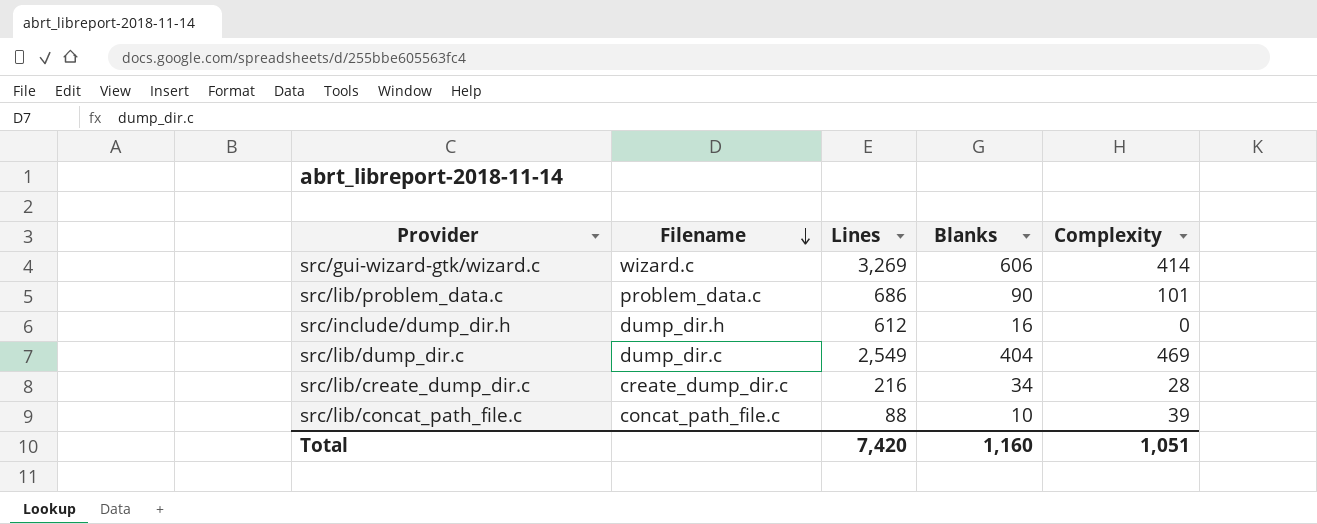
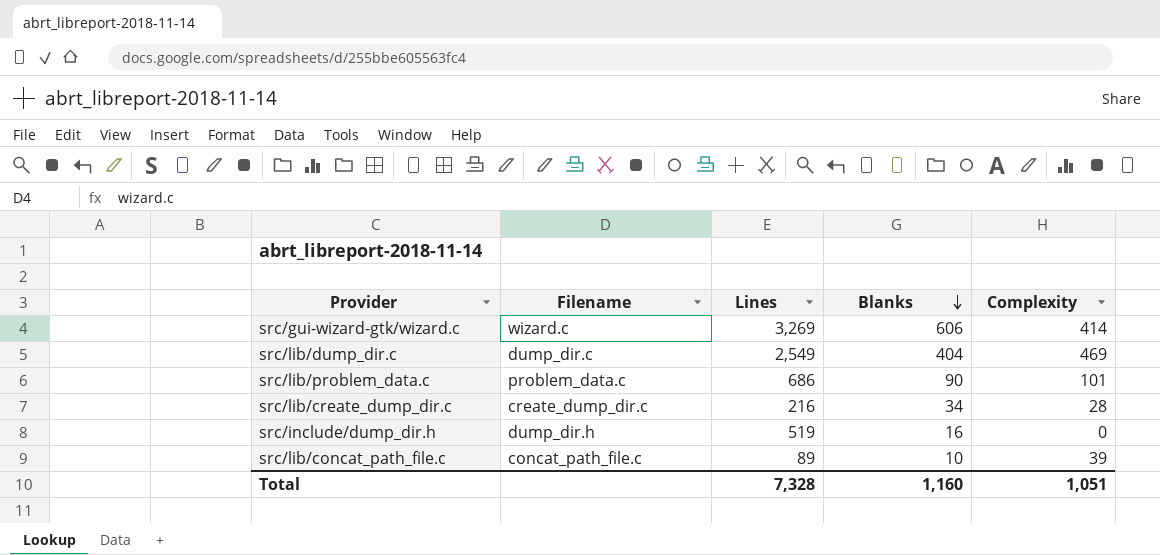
row order: Filename descending -> Blanks descending
src/include/dump_dir.h | Lines: 612 -> 519
src/lib/concat_path_file.c | Lines: 88 -> 89
Total | Lines: 7,420 -> 7,328

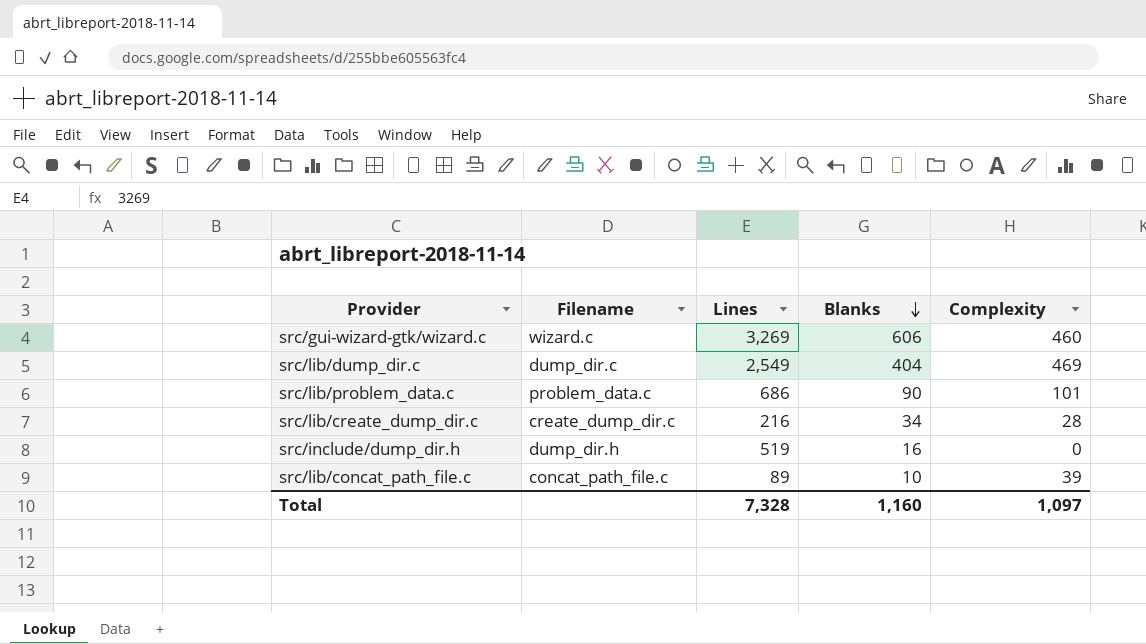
src/gui-wizard-gtk/wizard.c | Complexity: 414 -> 460
Total | Complexity: 1,051 -> 1,097

